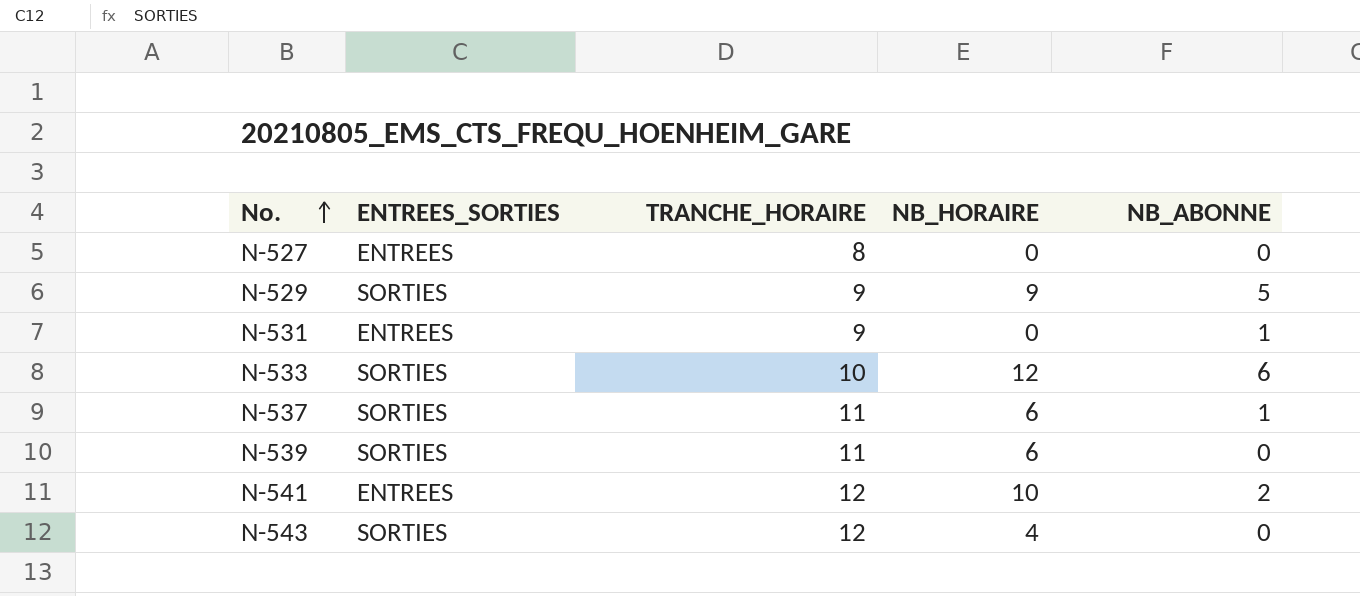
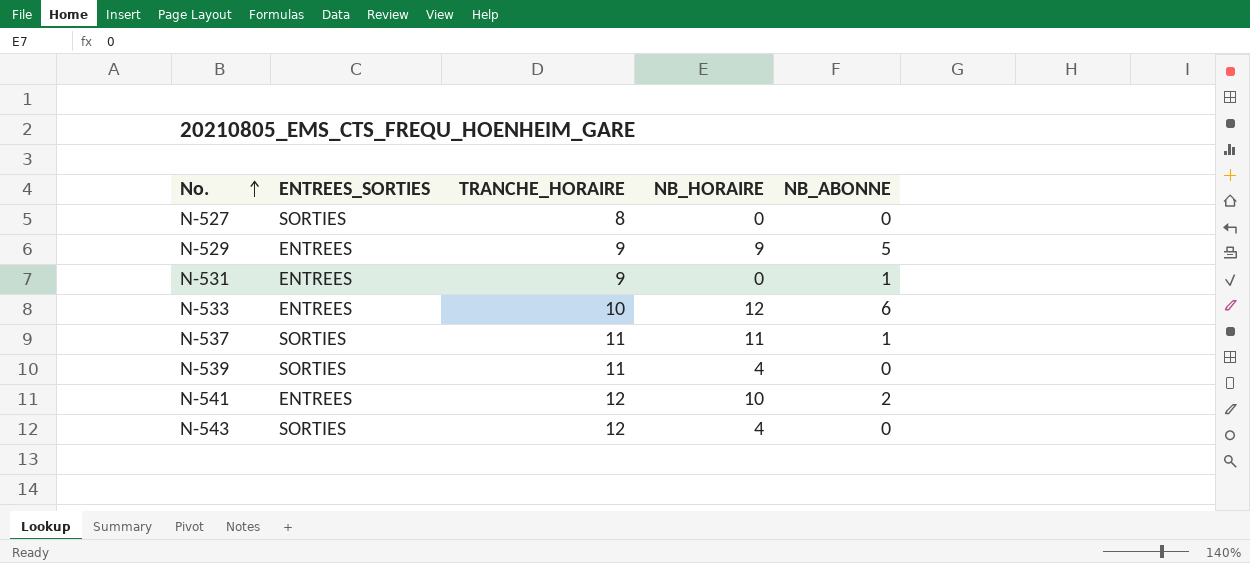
N-527 | ENTREES_SORTIES: ENTREES -> SORTIES
N-529 | ENTREES_SORTIES: SORTIES -> ENTREES
N-533 | ENTREES_SORTIES: SORTIES -> ENTREES
N-537 | NB_HORAIRE: 6 -> 11
N-539 | NB_HORAIRE: 6 -> 4

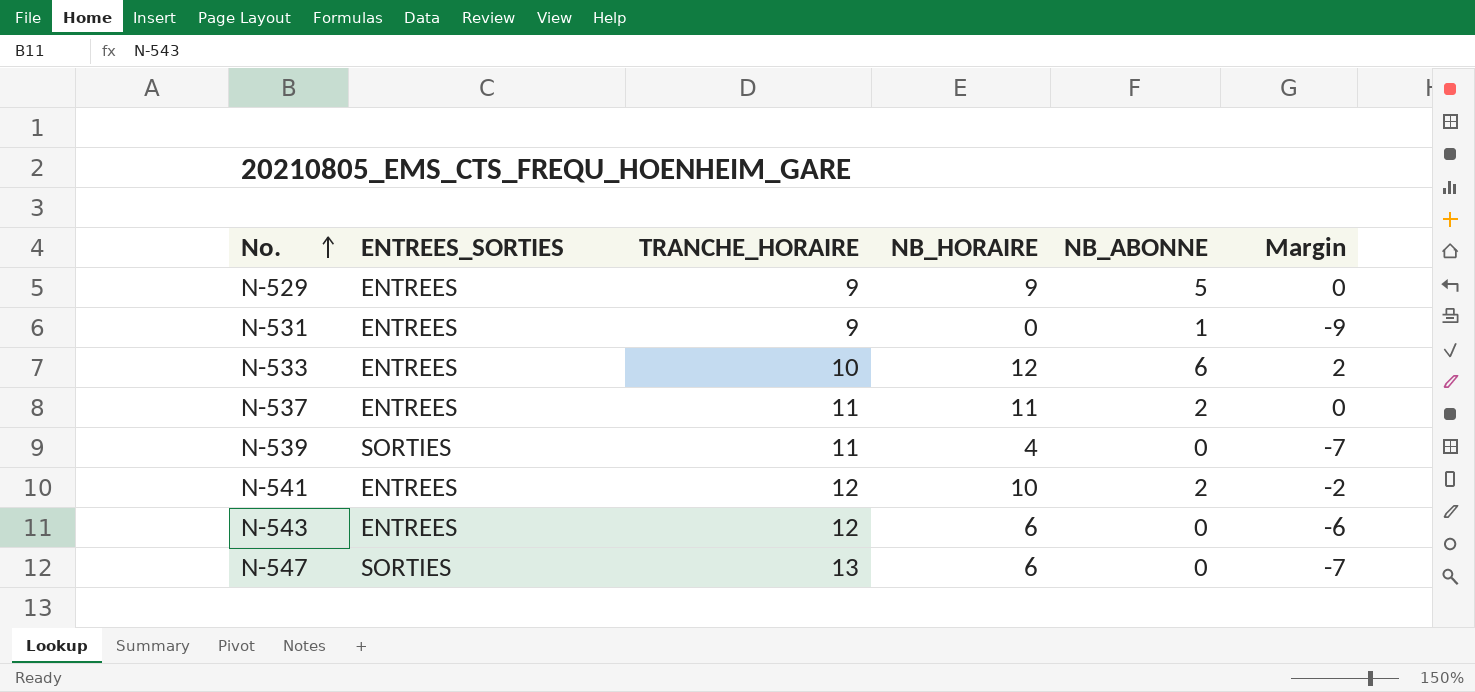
column Margin | formula: none -> [NB_HORAIRE] - [TRANCHE_HORAIRE]
row N-527: SORTIES | 8 | 0 | 0 -> none
N-537 | ENTREES_SORTIES: SORTIES -> ENTREES
N-537 | NB_ABONNE: 1 -> 2
N-543 | ENTREES_SORTIES: SORTIES -> ENTREES
N-543 | NB_HORAIRE: 4 -> 6
row N-547: none -> SORTIES | 13 | 6 | 0 | -7

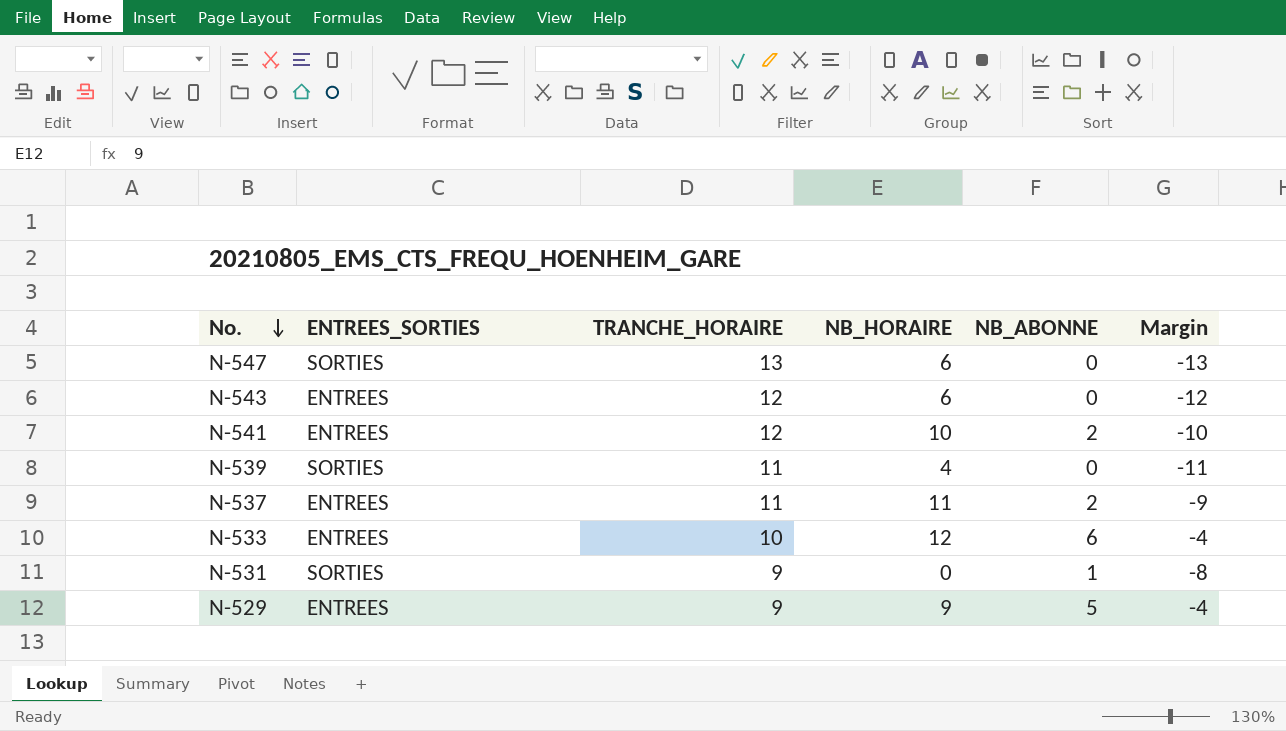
row order: No. ascending -> No. descending
column Margin | formula: [NB_HORAIRE] - [TRANCHE_HORAIRE] -> [NB_ABONNE] - [TRANCHE_HORAIRE]
N-531 | ENTREES_SORTIES: ENTREES -> SORTIES

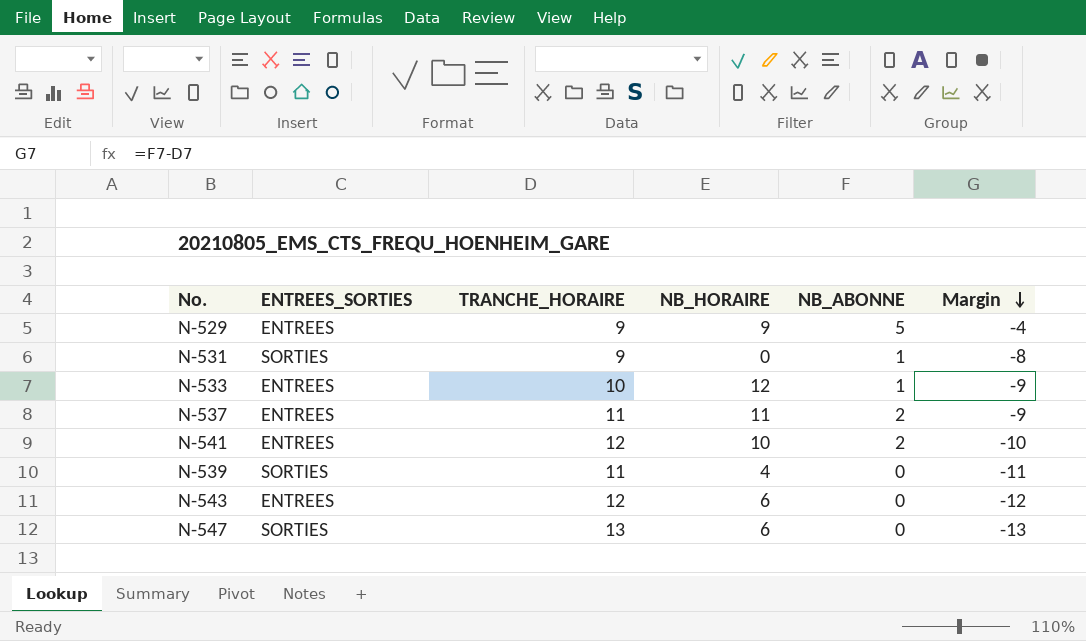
row order: No. descending -> Margin descending
N-533 | NB_ABONNE: 6 -> 1
N-533 | Margin: -4 -> -9

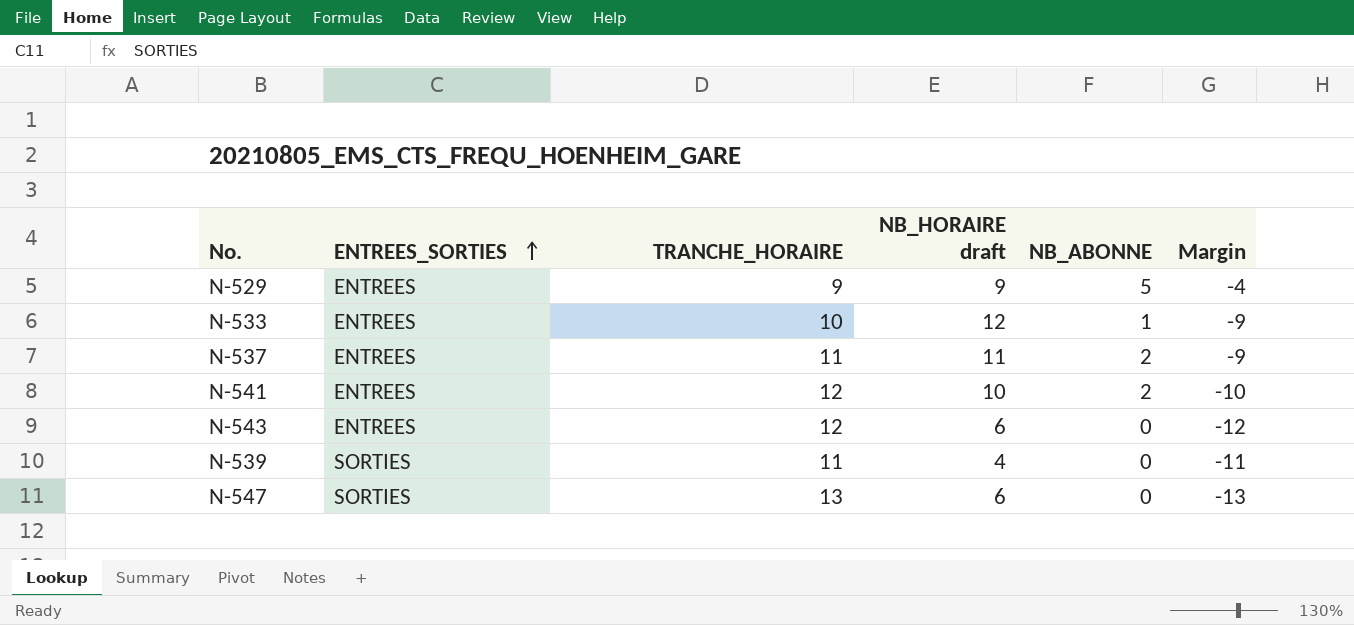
row order: Margin descending -> ENTREES_SORTIES ascending
column name: NB_HORAIRE -> NB_HORAIRE draft
row N-531: SORTIES | 9 | 0 | 1 | -8 -> none

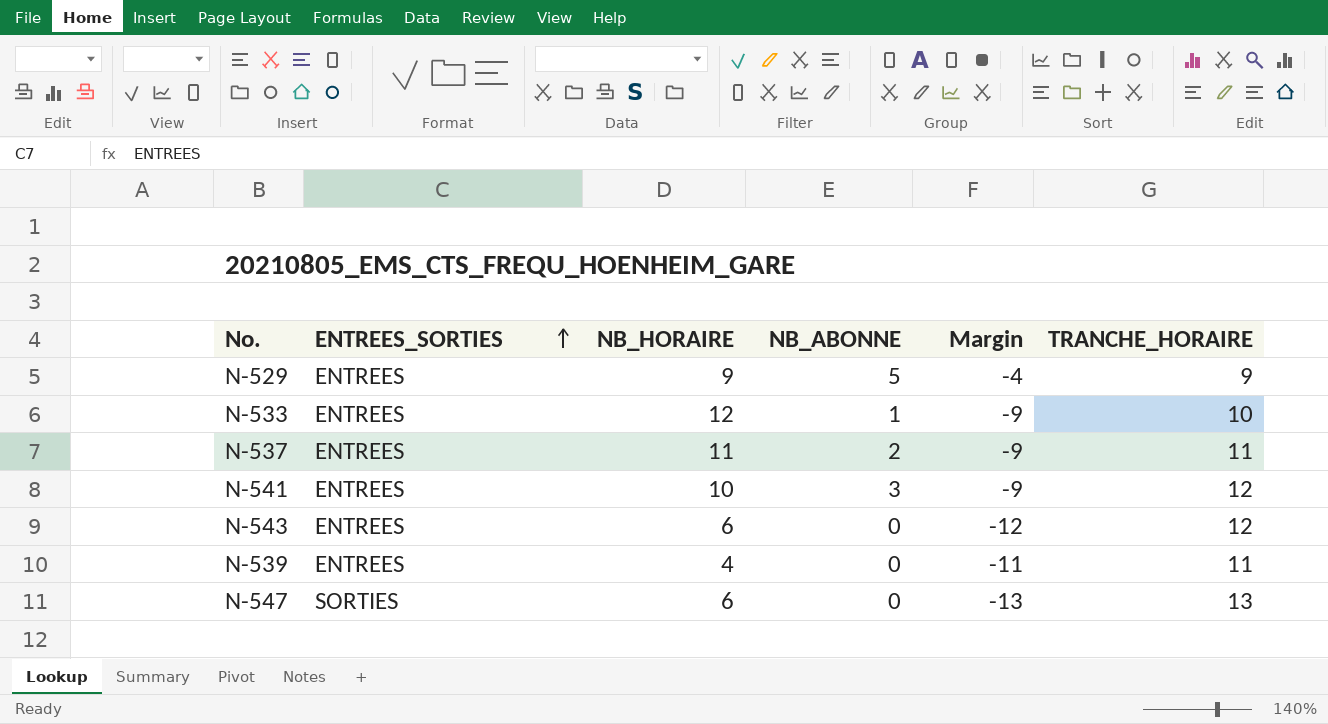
column name: NB_HORAIRE draft -> NB_HORAIRE
column TRANCHE_HORAIRE | position: 3 -> 6
N-541 | NB_ABONNE: 2 -> 3
N-541 | Margin: -10 -> -9
N-539 | ENTREES_SORTIES: SORTIES -> ENTREES

